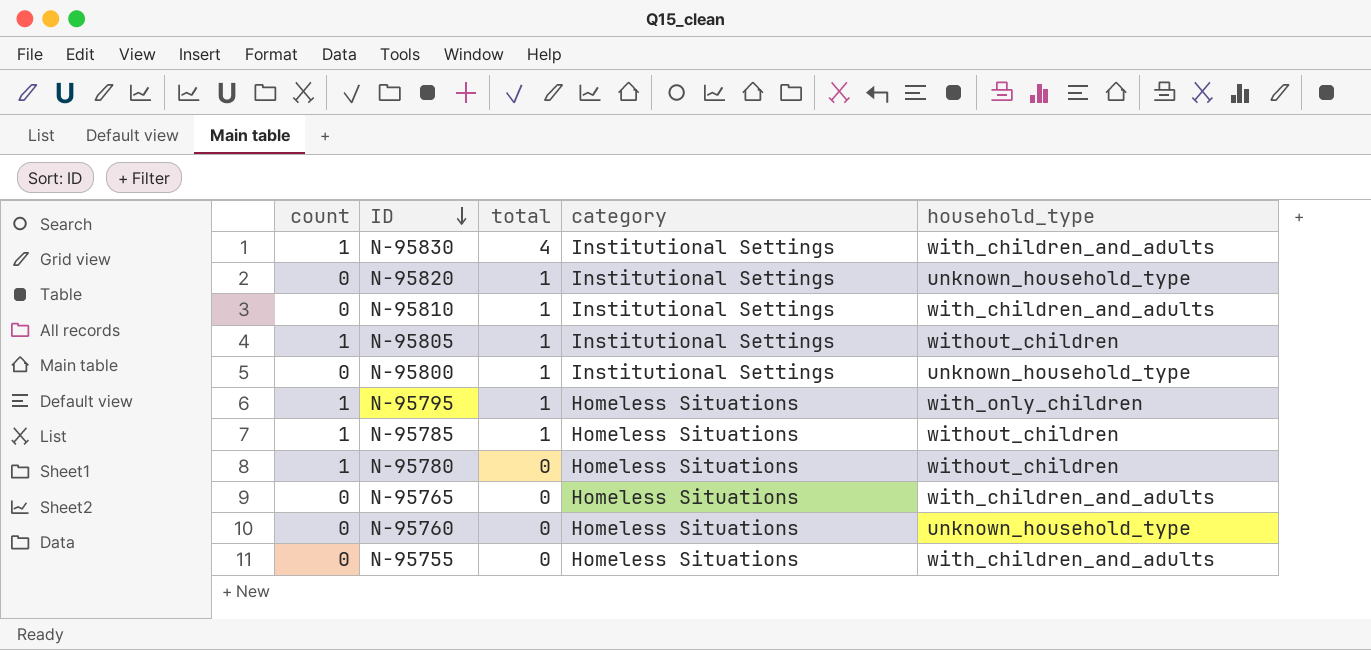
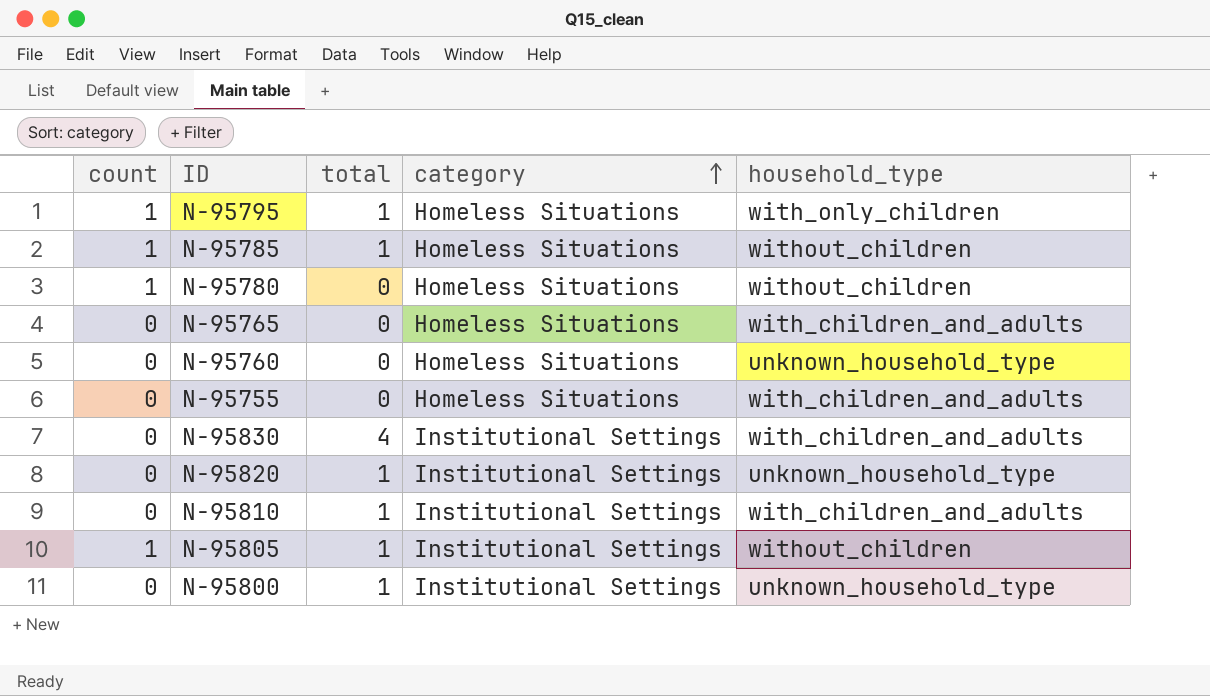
row order: ID descending -> category ascending
N-95830 | count: 1 -> 0

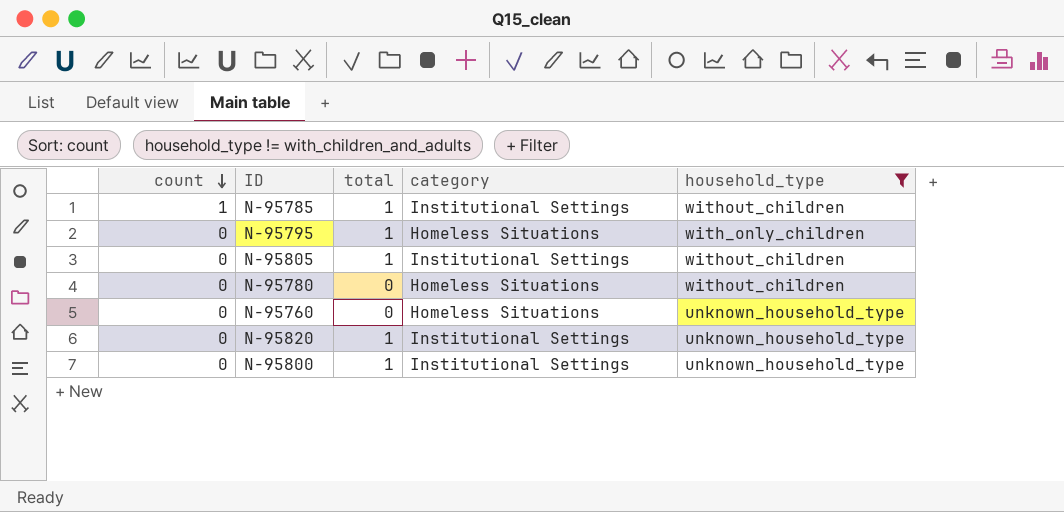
filter: none -> household_type != with_children_and_adults
row order: category ascending -> count descending
N-95785 | category: Homeless Situations -> Institutional Settings
N-95795 | count: 1 -> 0
N-95805 | count: 1 -> 0
N-95780 | count: 1 -> 0

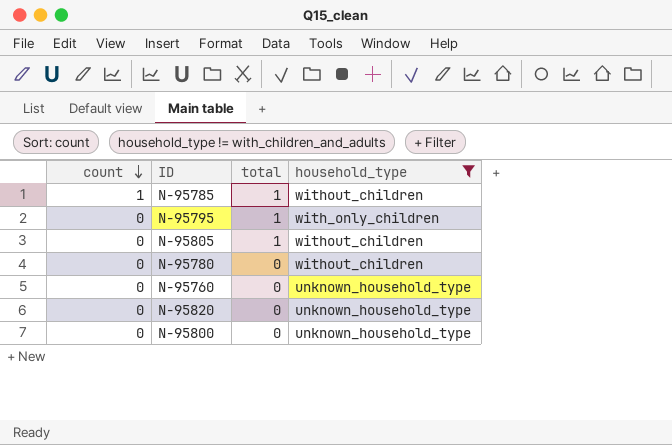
column category | position: 4 -> none
N-95820 | total: 1 -> 0
N-95800 | total: 1 -> 0

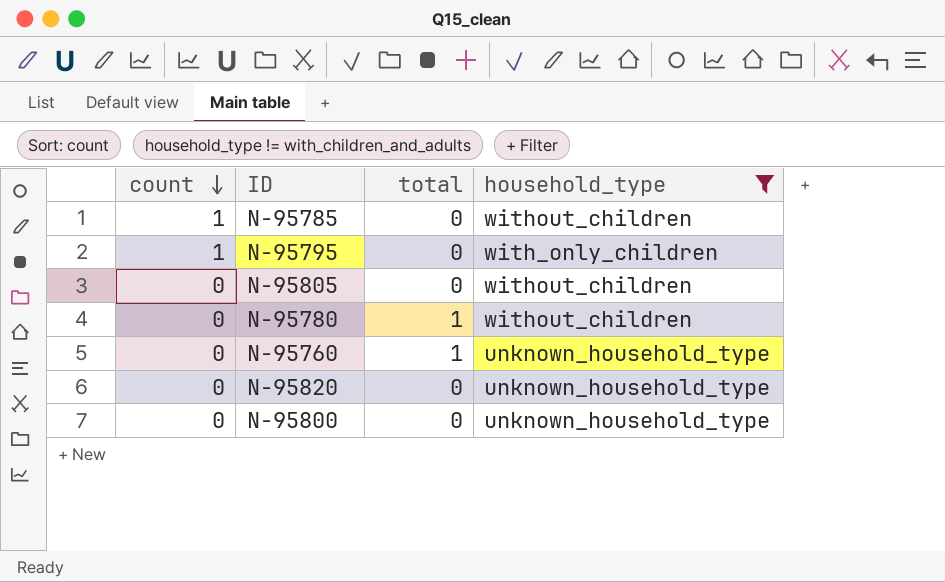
N-95785 | total: 1 -> 0
N-95795 | count: 0 -> 1
N-95795 | total: 1 -> 0
N-95805 | total: 1 -> 0
N-95780 | total: 0 -> 1
N-95760 | total: 0 -> 1

